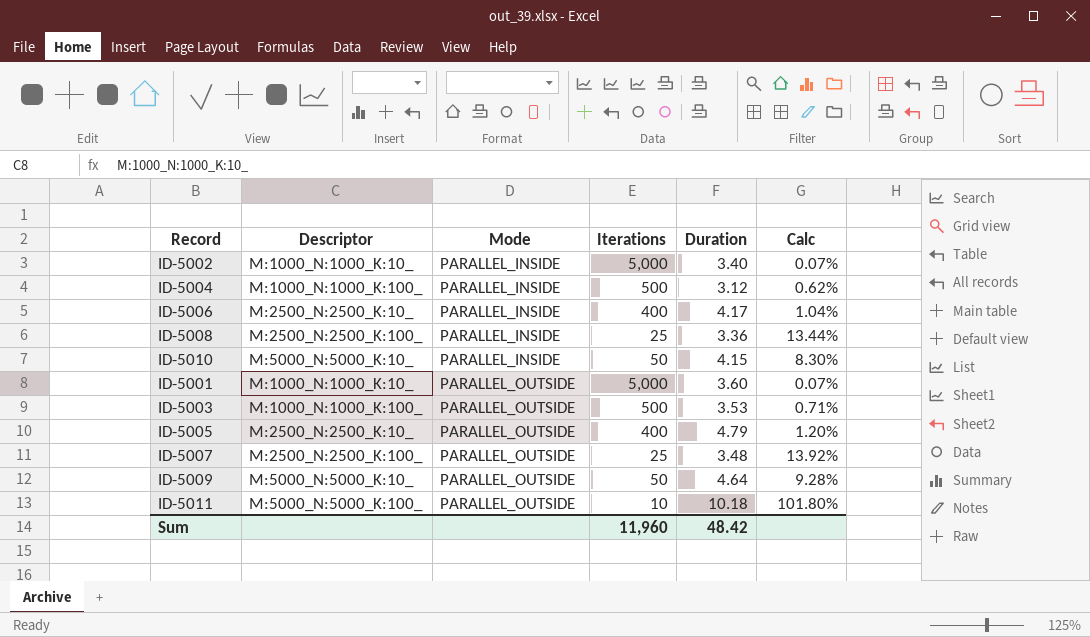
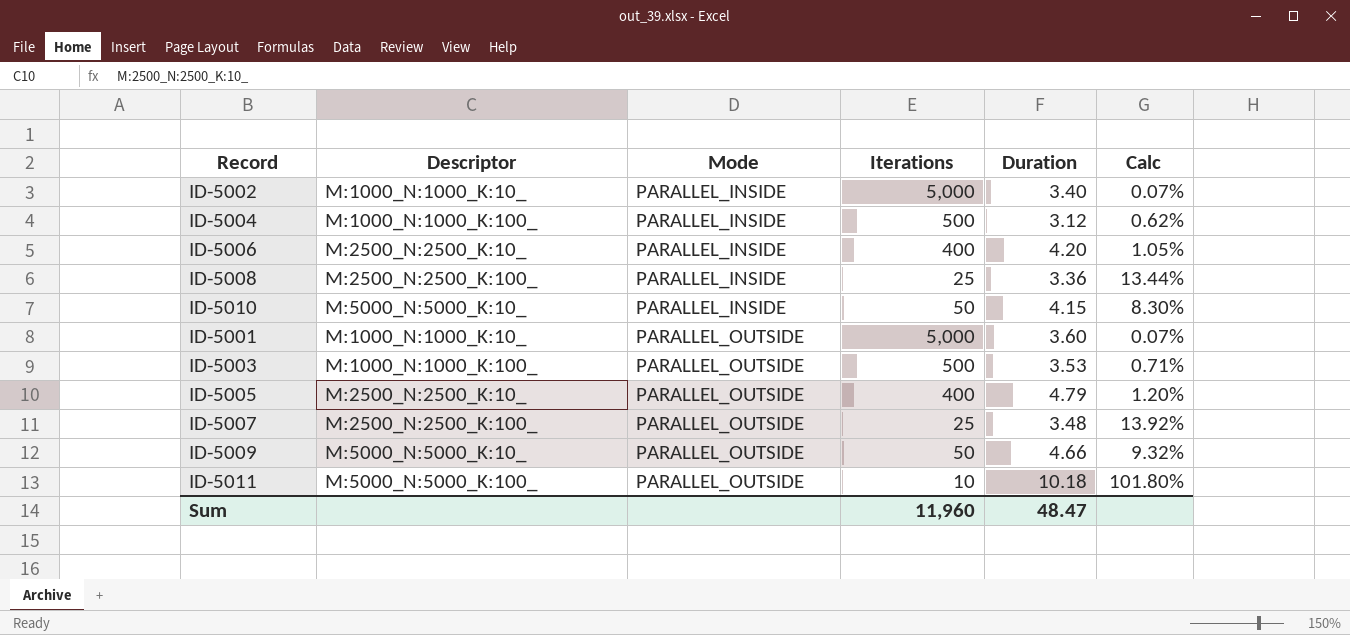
ID-5006 | Duration: 4.17 -> 4.20
ID-5006 | Calc: 1.04% -> 1.05%
ID-5009 | Duration: 4.64 -> 4.66
ID-5009 | Calc: 9.28% -> 9.32%
Sum | Duration: 48.42 -> 48.47

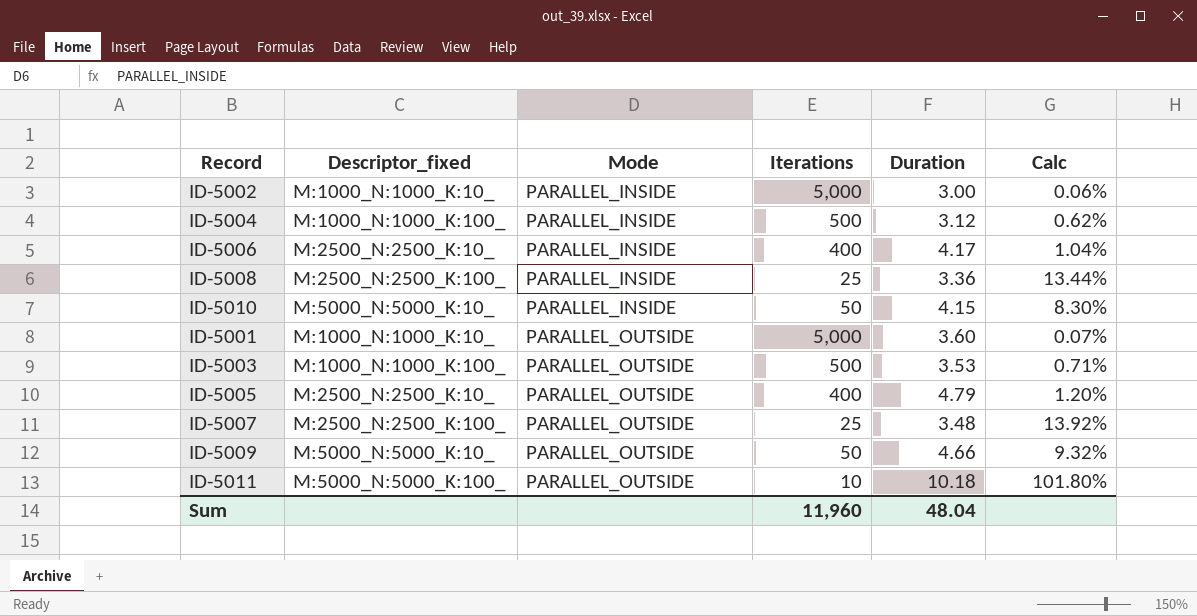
column name: Descriptor -> Descriptor_fixed
ID-5002 | Duration: 3.40 -> 3.00
ID-5002 | Calc: 0.07% -> 0.06%
ID-5006 | Duration: 4.20 -> 4.17
ID-5006 | Calc: 1.05% -> 1.04%
Sum | Duration: 48.47 -> 48.04

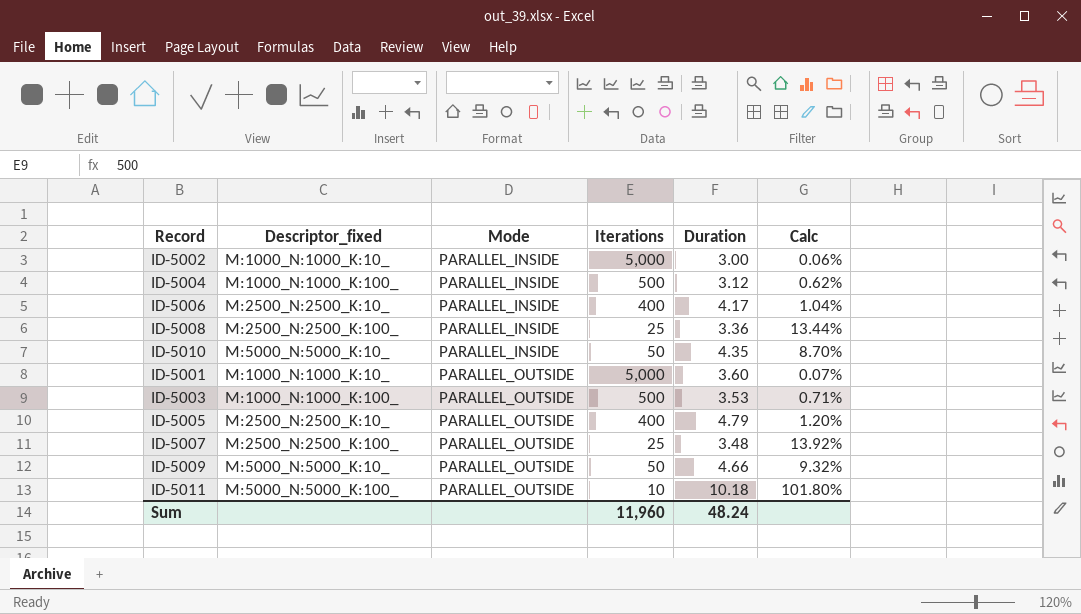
ID-5010 | Duration: 4.15 -> 4.35
ID-5010 | Calc: 8.30% -> 8.70%
Sum | Duration: 48.04 -> 48.24

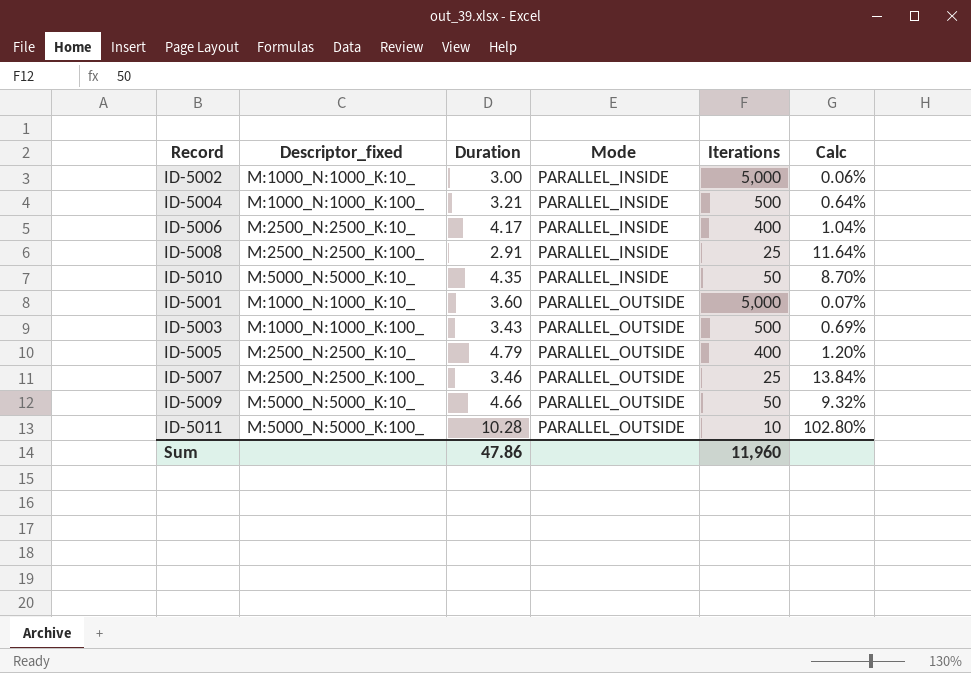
column Duration | position: 5 -> 3
ID-5004 | Duration: 3.12 -> 3.21
ID-5004 | Calc: 0.62% -> 0.64%
ID-5008 | Duration: 3.36 -> 2.91
ID-5008 | Calc: 13.44% -> 11.64%
ID-5003 | Duration: 3.53 -> 3.43
ID-5003 | Calc: 0.71% -> 0.69%
ID-5007 | Duration: 3.48 -> 3.46
ID-5007 | Calc: 13.92% -> 13.84%
ID-5011 | Duration: 10.18 -> 10.28
ID-5011 | Calc: 101.80% -> 102.80%
Sum | Duration: 48.24 -> 47.86

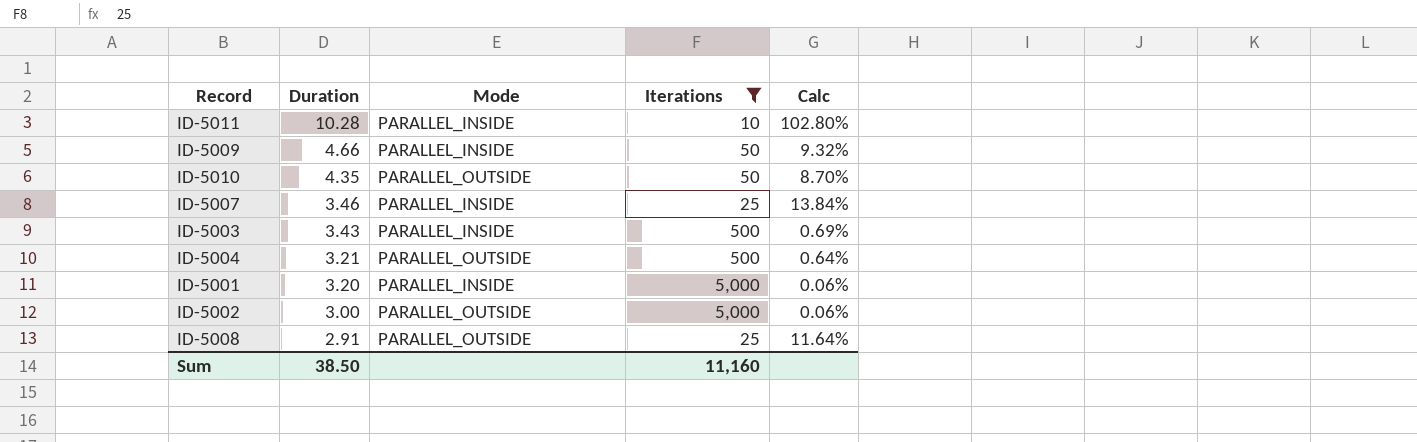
filter: none -> Iterations != 400
row order: Mode ascending -> Duration descending
column Descriptor_fixed | position: 2 -> none
ID-5011 | Mode: PARALLEL_OUTSIDE -> PARALLEL_INSIDE
ID-5009 | Mode: PARALLEL_OUTSIDE -> PARALLEL_INSIDE
ID-5010 | Mode: PARALLEL_INSIDE -> PARALLEL_OUTSIDE
ID-5007 | Mode: PARALLEL_OUTSIDE -> PARALLEL_INSIDE
ID-5003 | Mode: PARALLEL_OUTSIDE -> PARALLEL_INSIDE
ID-5004 | Mode: PARALLEL_INSIDE -> PARALLEL_OUTSIDE
ID-5001 | Duration: 3.60 -> 3.20
ID-5001 | Mode: PARALLEL_OUTSIDE -> PARALLEL_INSIDE
ID-5001 | Calc: 0.07% -> 0.06%
ID-5002 | Mode: PARALLEL_INSIDE -> PARALLEL_OUTSIDE
ID-5008 | Mode: PARALLEL_INSIDE -> PARALLEL_OUTSIDE
Sum | Duration: 47.86 -> 38.50
Sum | Iterations: 11,960 -> 11,160

